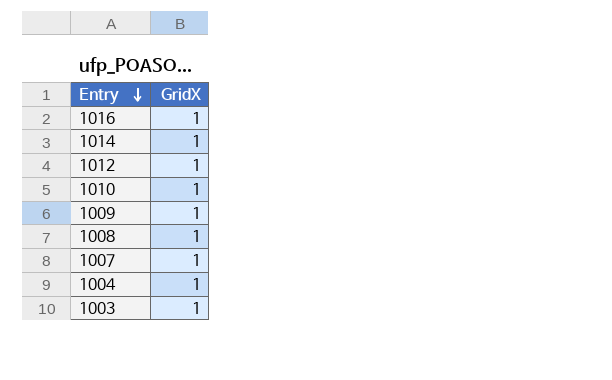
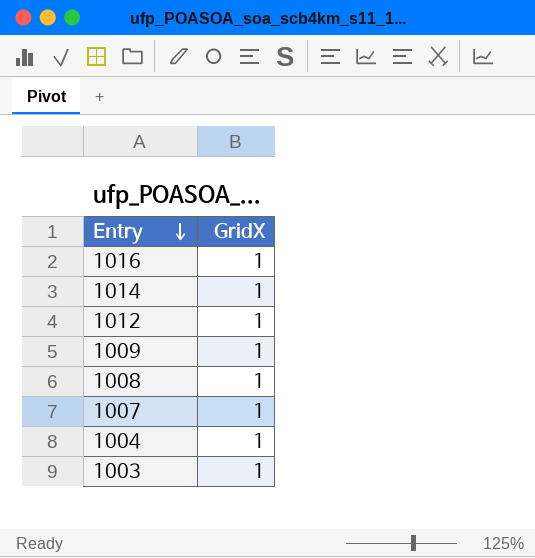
row 1010: 1 -> none

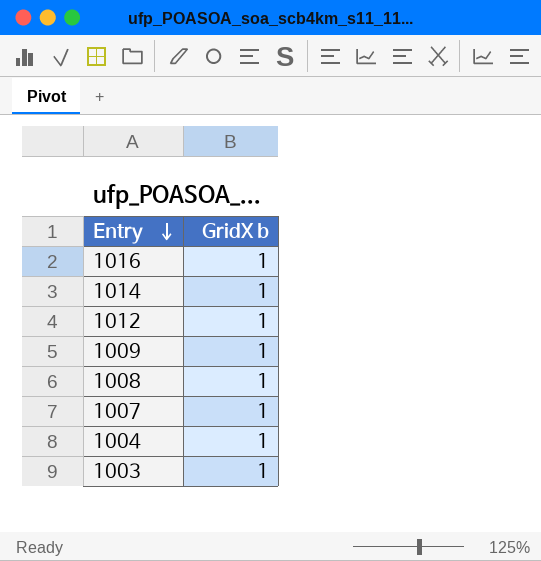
column name: GridX -> GridX b

